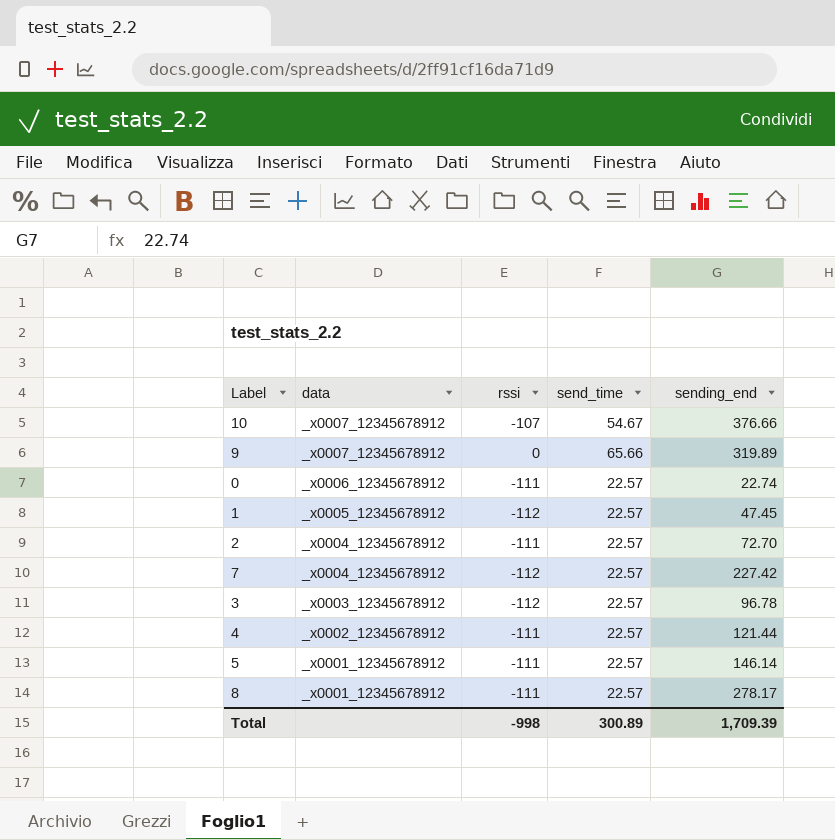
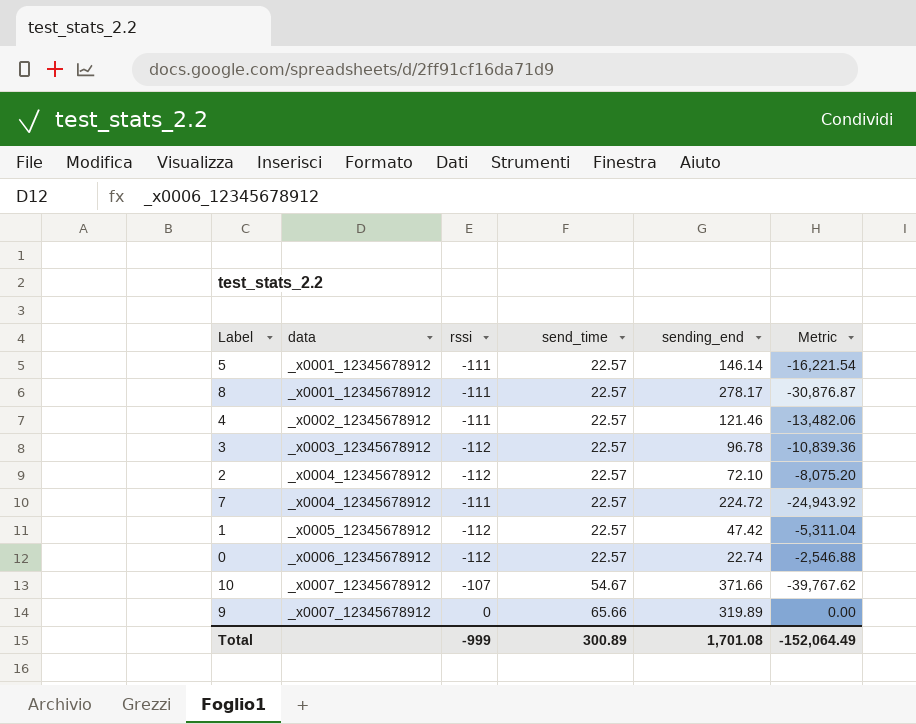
row order: data descending -> data ascending
column Metric | formula: none -> [rssi] * [sending_end]
4 | sending_end: 121.44 -> 121.46
2 | rssi: -111 -> -112
2 | sending_end: 72.70 -> 72.10
7 | rssi: -112 -> -111
7 | sending_end: 227.42 -> 224.72
1 | sending_end: 47.45 -> 47.42
0 | rssi: -111 -> -112
10 | sending_end: 376.66 -> 371.66
Total | rssi: -998 -> -999
Total | sending_end: 1,709.39 -> 1,701.08

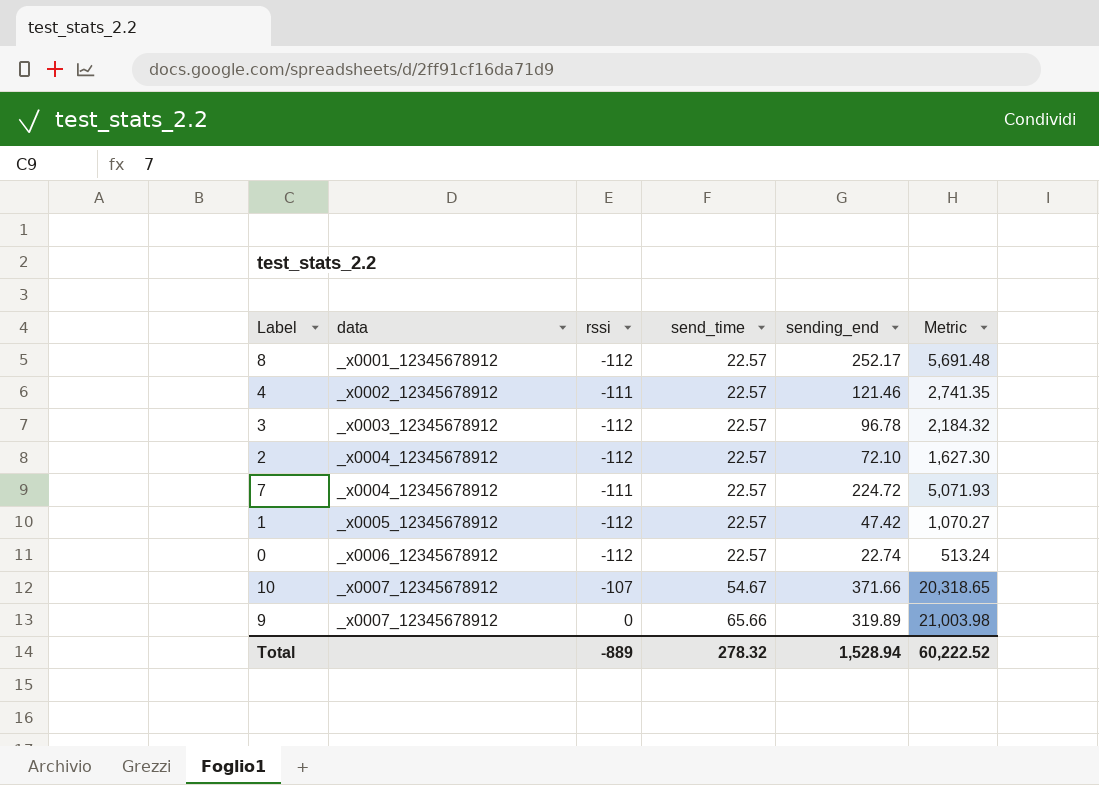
column Metric | formula: [rssi] * [sending_end] -> [send_time] * [sending_end]
row 5: _x0001_12345678912 | -111 | 22.57 | 146.14 | -16,221.54 -> none
8 | rssi: -111 -> -112
8 | sending_end: 278.17 -> 252.17
Total | rssi: -999 -> -889
Total | send_time: 300.89 -> 278.32
Total | sending_end: 1,701.08 -> 1,528.94
Total | Metric: -152,064.49 -> 60,222.52

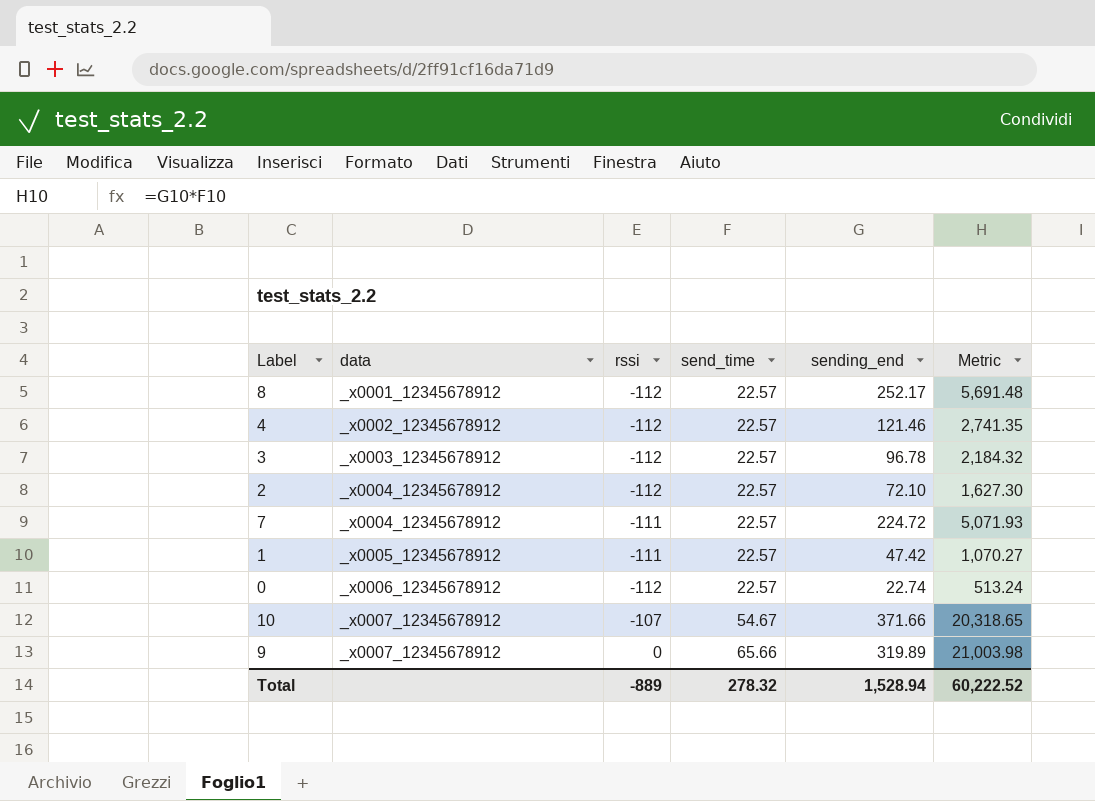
4 | rssi: -111 -> -112
1 | rssi: -112 -> -111

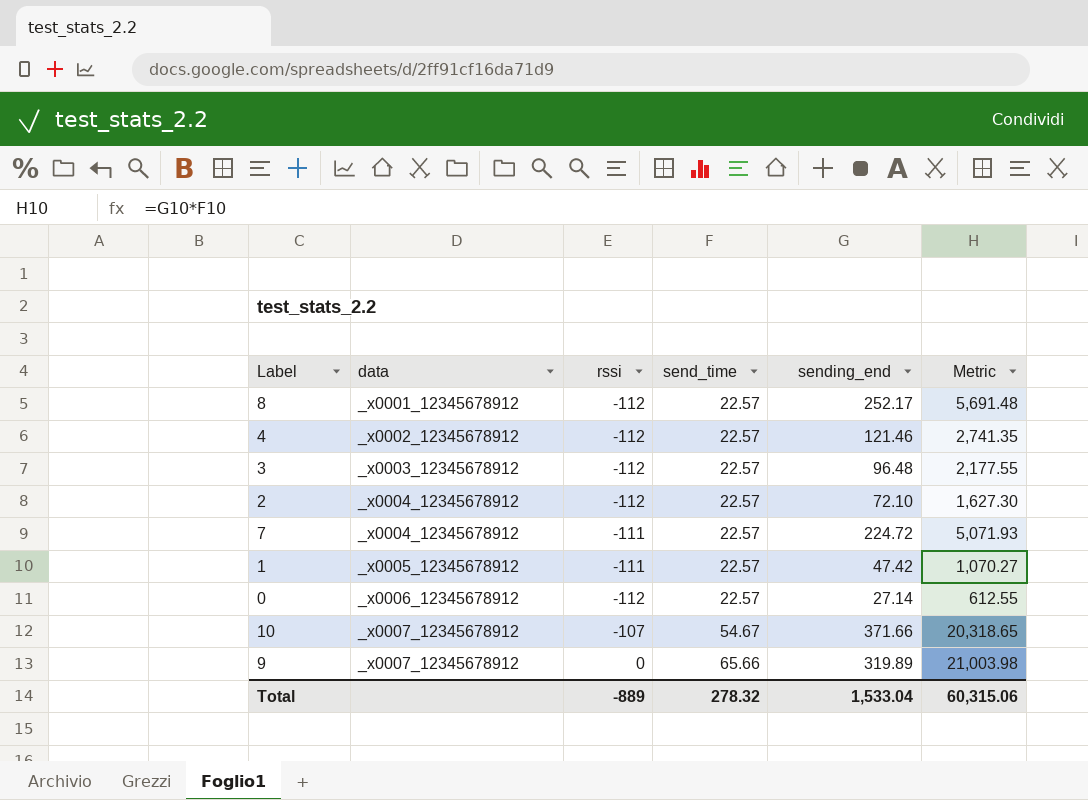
3 | sending_end: 96.78 -> 96.48
3 | Metric: 2,184.32 -> 2,177.55
0 | sending_end: 22.74 -> 27.14
0 | Metric: 513.24 -> 612.55
Total | sending_end: 1,528.94 -> 1,533.04
Total | Metric: 60,222.52 -> 60,315.06

